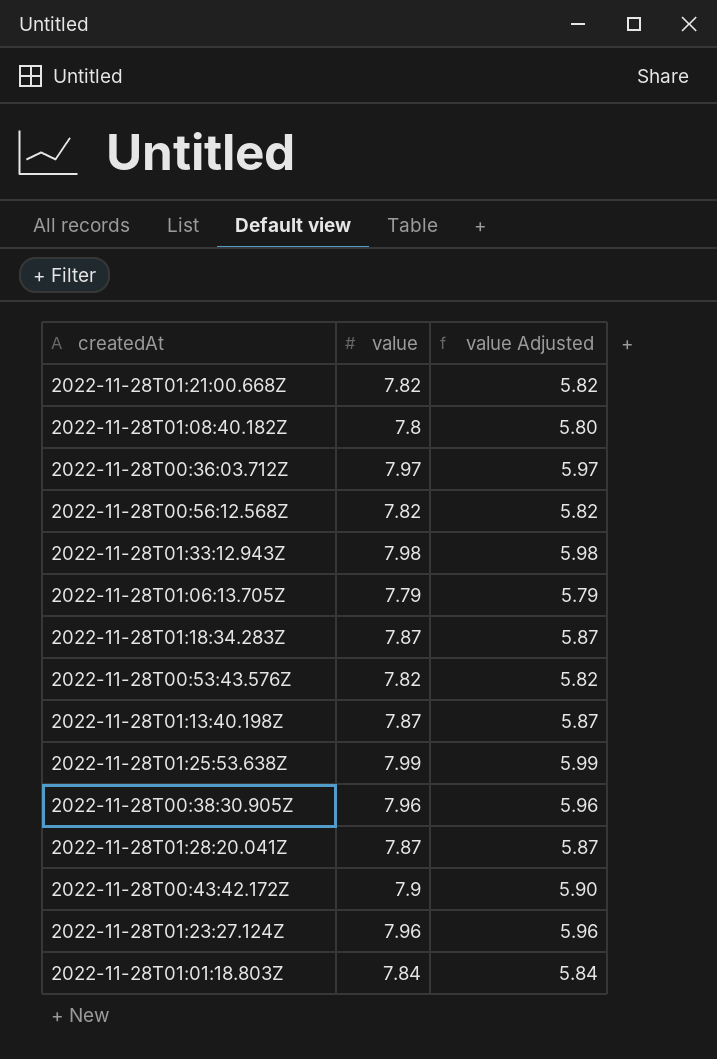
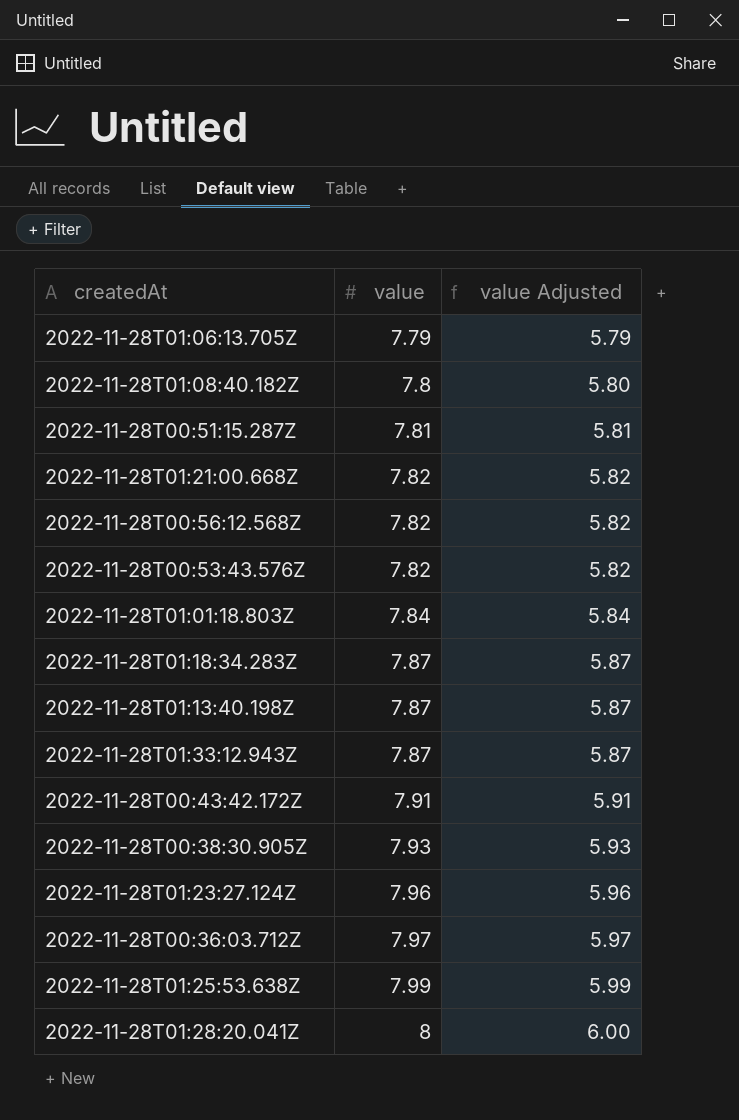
row order: none -> value ascending
row 2022-11-28T00:51:15.287Z: none -> 7.81 | 5.81
2022-11-28T01:33:12.943Z | value: 7.98 -> 7.87
2022-11-28T01:33:12.943Z | value Adjusted: 5.98 -> 5.87
2022-11-28T00:43:42.172Z | value: 7.9 -> 7.91
2022-11-28T00:43:42.172Z | value Adjusted: 5.90 -> 5.91
2022-11-28T00:38:30.905Z | value: 7.96 -> 7.93
2022-11-28T00:38:30.905Z | value Adjusted: 5.96 -> 5.93
2022-11-28T01:28:20.041Z | value: 7.87 -> 8
2022-11-28T01:28:20.041Z | value Adjusted: 5.87 -> 6.00

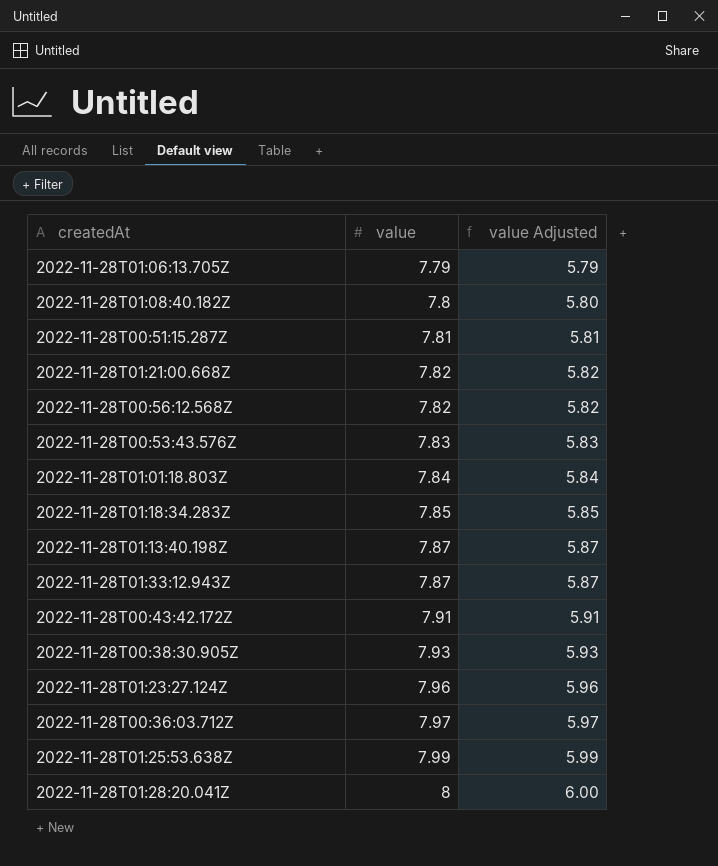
2022-11-28T00:53:43.576Z | value: 7.82 -> 7.83
2022-11-28T00:53:43.576Z | value Adjusted: 5.82 -> 5.83
2022-11-28T01:18:34.283Z | value: 7.87 -> 7.85
2022-11-28T01:18:34.283Z | value Adjusted: 5.87 -> 5.85

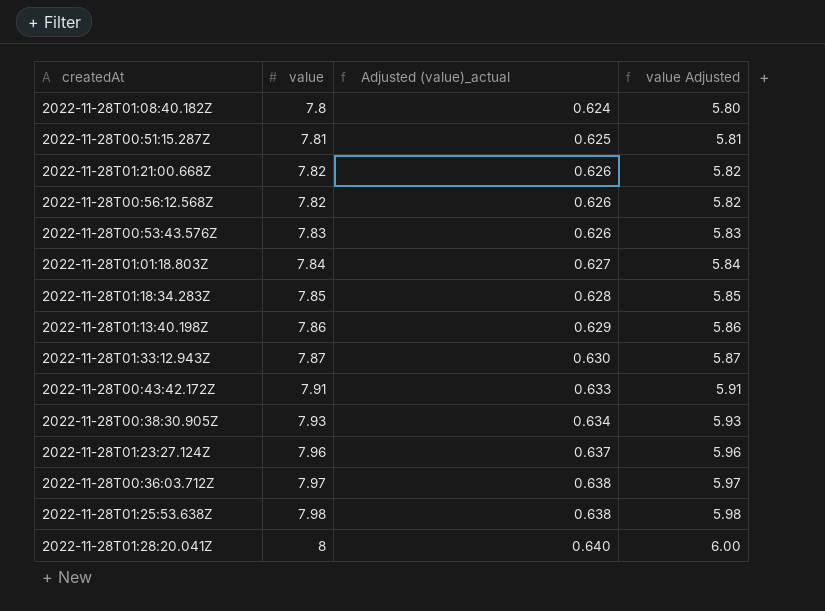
column Adjusted (value)_actual | formula: none -> [value] * 0.08
row 2022-11-28T01:06:13.705Z: 7.79 | 5.79 -> none
2022-11-28T01:13:40.198Z | value: 7.87 -> 7.86
2022-11-28T01:13:40.198Z | value Adjusted: 5.87 -> 5.86
2022-11-28T01:25:53.638Z | value: 7.99 -> 7.98
2022-11-28T01:25:53.638Z | value Adjusted: 5.99 -> 5.98

